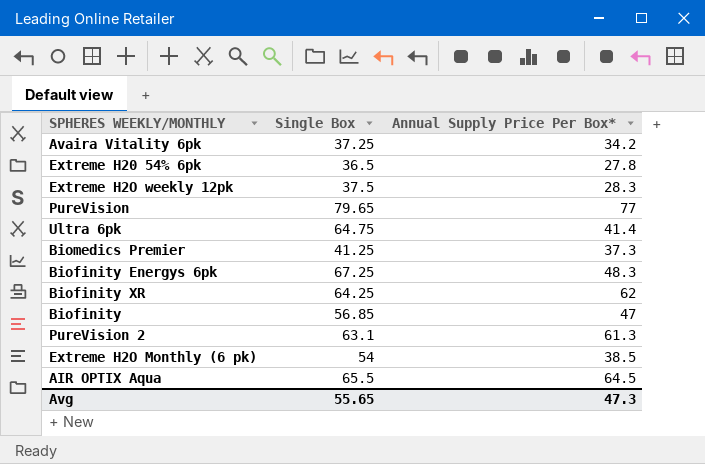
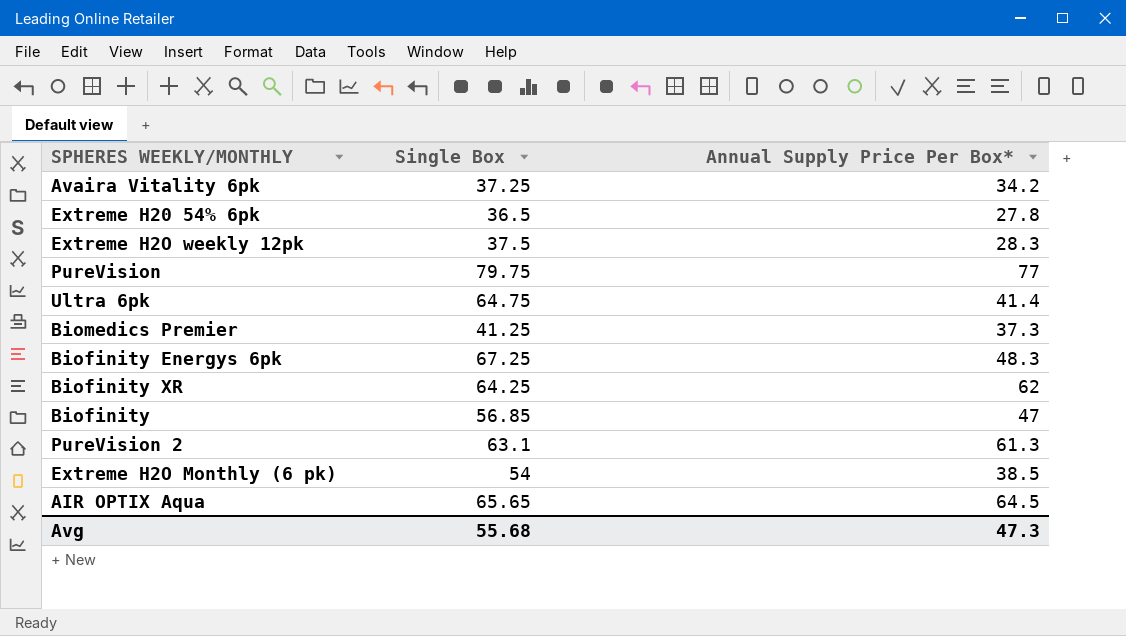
PureVision | Single Box: 79.65 -> 79.75
AIR OPTIX Aqua | Single Box: 65.5 -> 65.65
Avg | Single Box: 55.65 -> 55.68

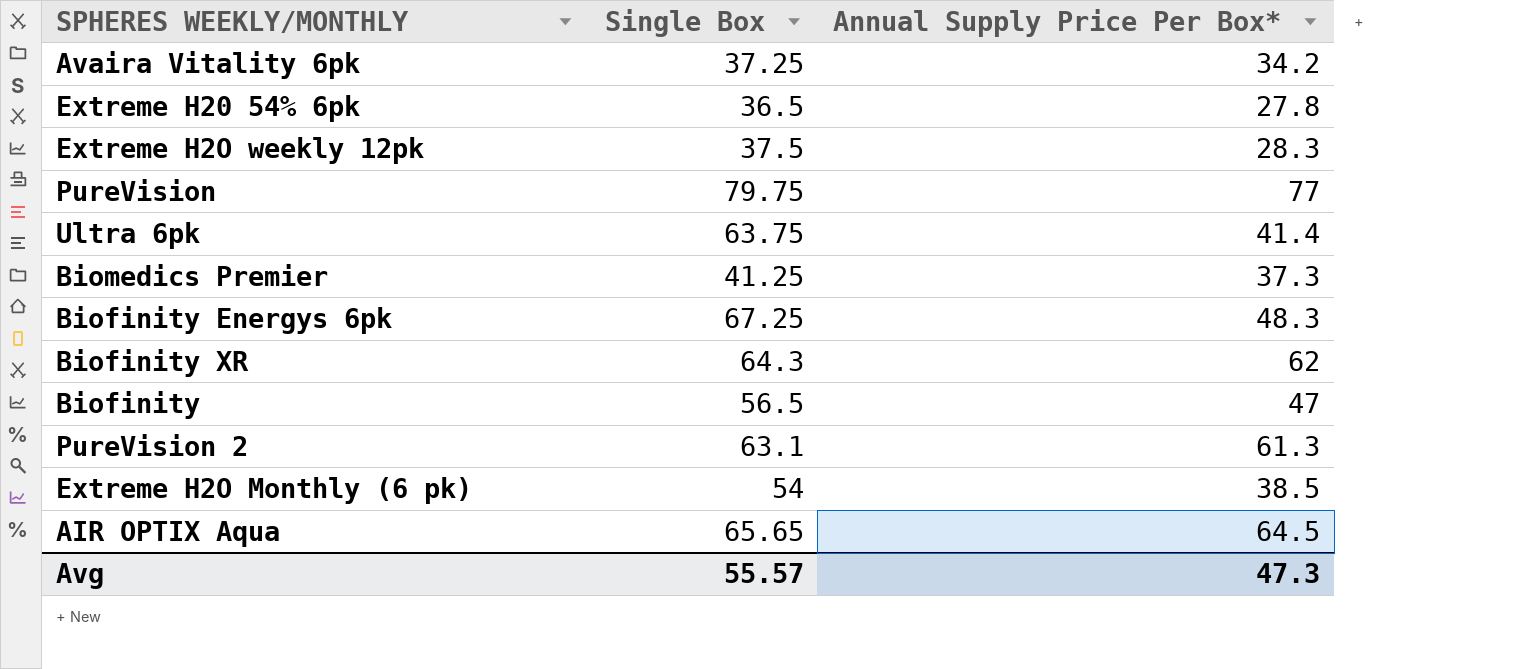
Ultra 6pk | Single Box: 64.75 -> 63.75
Biofinity XR | Single Box: 64.25 -> 64.3
Biofinity | Single Box: 56.85 -> 56.5
Avg | Single Box: 55.68 -> 55.57

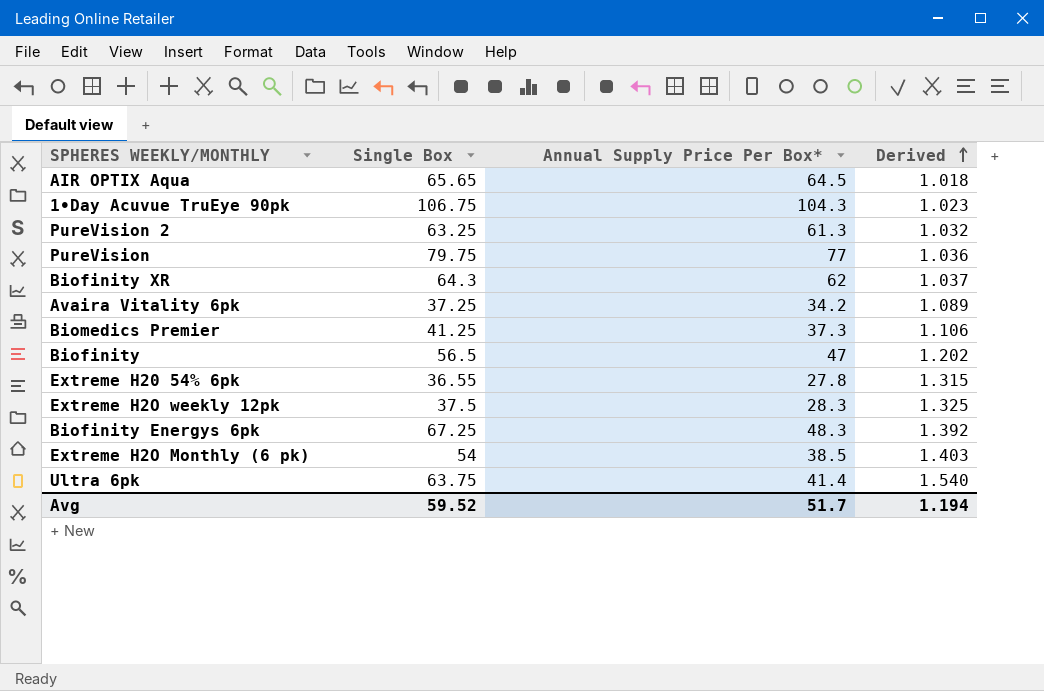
row order: none -> Derived ascending
column Derived | formula: none -> [Single Box] / [Annual Supply Price Per Box*]
row 1•Day Acuvue TruEye 90pk: none -> 106.75 | 104.3 | 1.023
PureVision 2 | Single Box: 63.1 -> 63.25
Extreme H20 54% 6pk | Single Box: 36.5 -> 36.55
Avg | Single Box: 55.57 -> 59.52
Avg | Annual Supply Price Per Box*: 47.3 -> 51.7

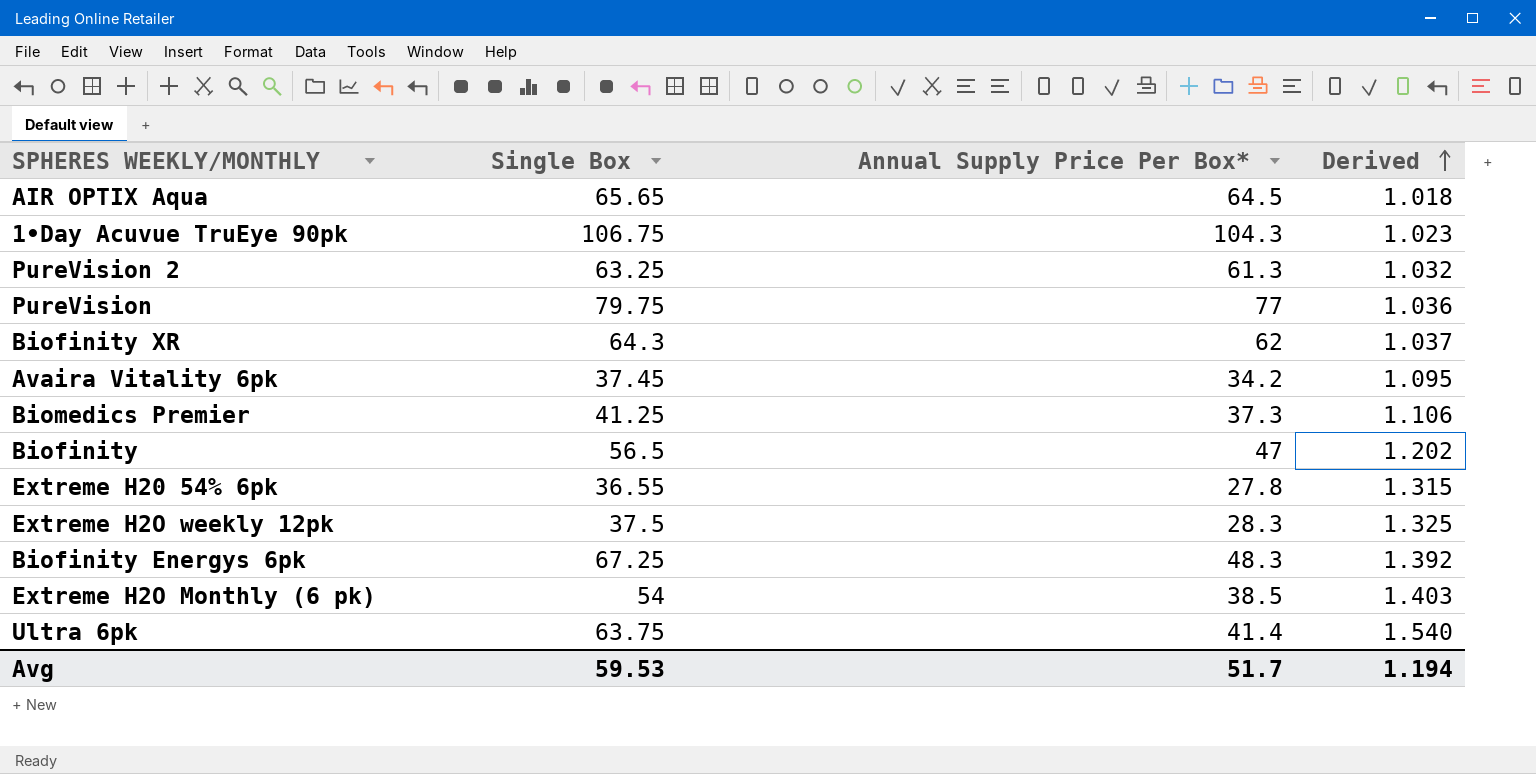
Avaira Vitality 6pk | Single Box: 37.25 -> 37.45
Avaira Vitality 6pk | Derived: 1.089 -> 1.095
Avg | Single Box: 59.52 -> 59.53

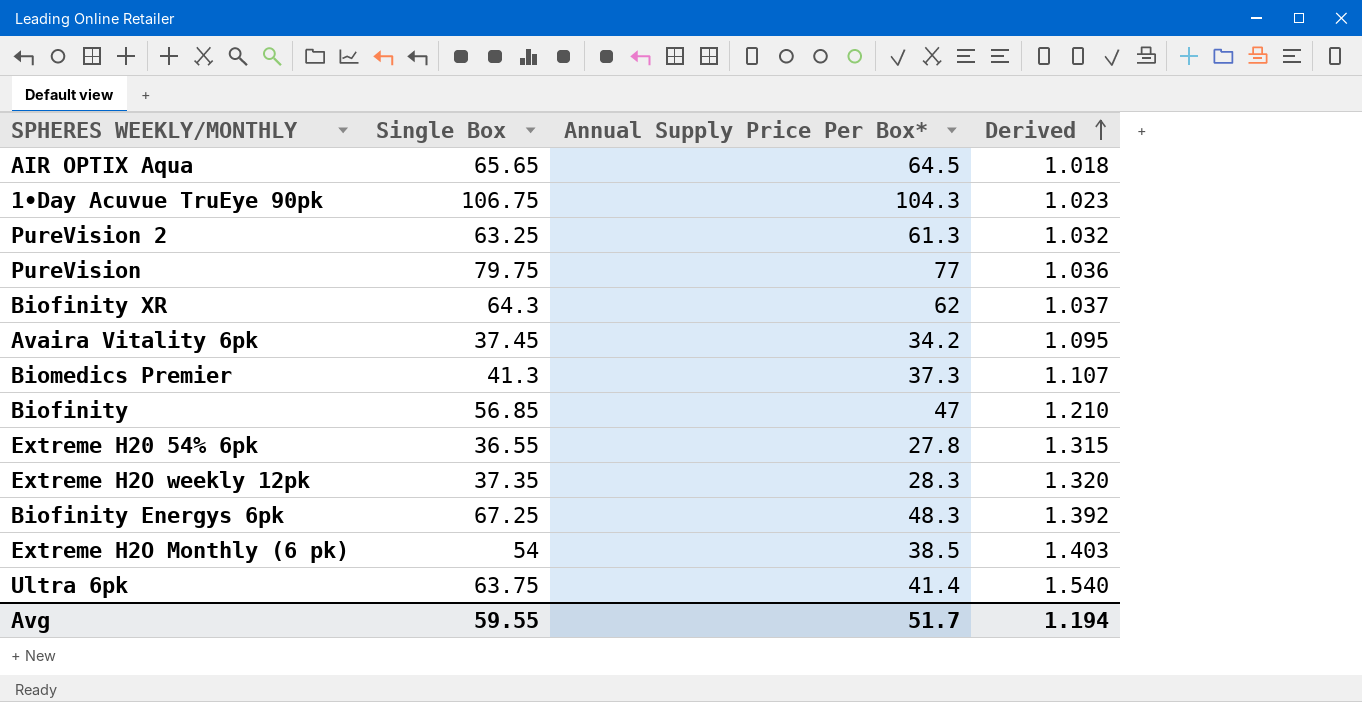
Biomedics Premier | Single Box: 41.25 -> 41.3
Biomedics Premier | Derived: 1.106 -> 1.107
Biofinity | Single Box: 56.5 -> 56.85
Biofinity | Derived: 1.202 -> 1.210
Extreme H2O weekly 12pk | Single Box: 37.5 -> 37.35
Extreme H2O weekly 12pk | Derived: 1.325 -> 1.320
Avg | Single Box: 59.53 -> 59.55

